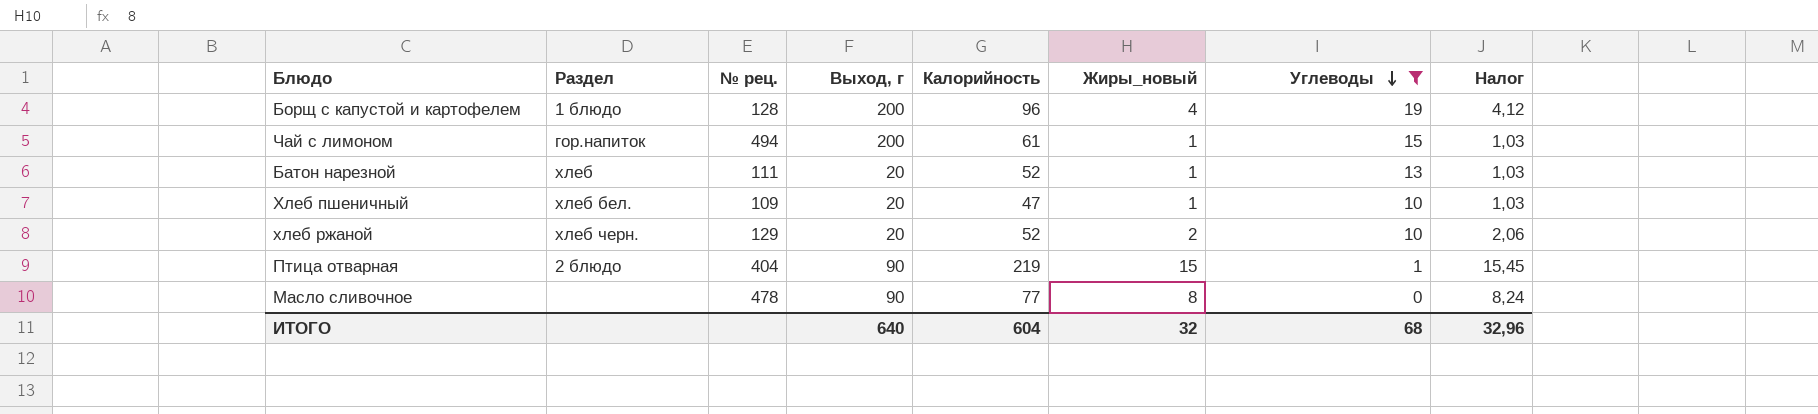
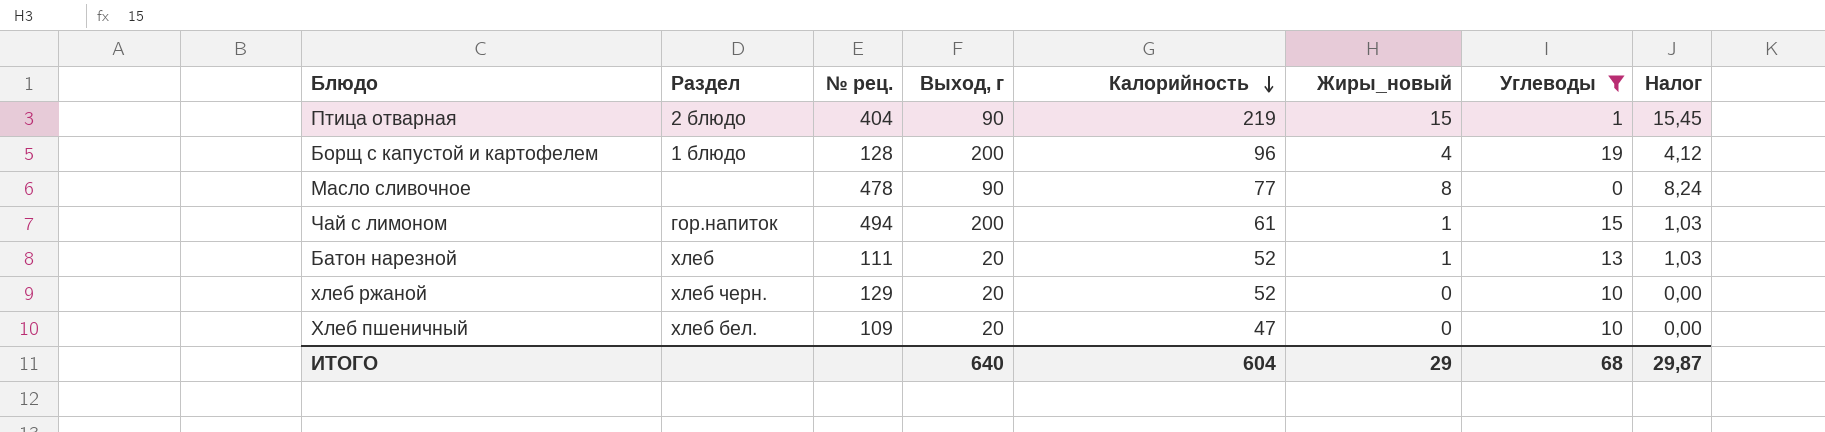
row order: Углеводы descending -> Калорийность descending
хлеб ржаной | Жиры_новый: 2 -> 0
хлеб ржаной | Налог: 2,06 -> 0,00
Хлеб пшеничный | Жиры_новый: 1 -> 0
Хлеб пшеничный | Налог: 1,03 -> 0,00
ИТОГО | Жиры_новый: 32 -> 29
ИТОГО | Налог: 32,96 -> 29,87

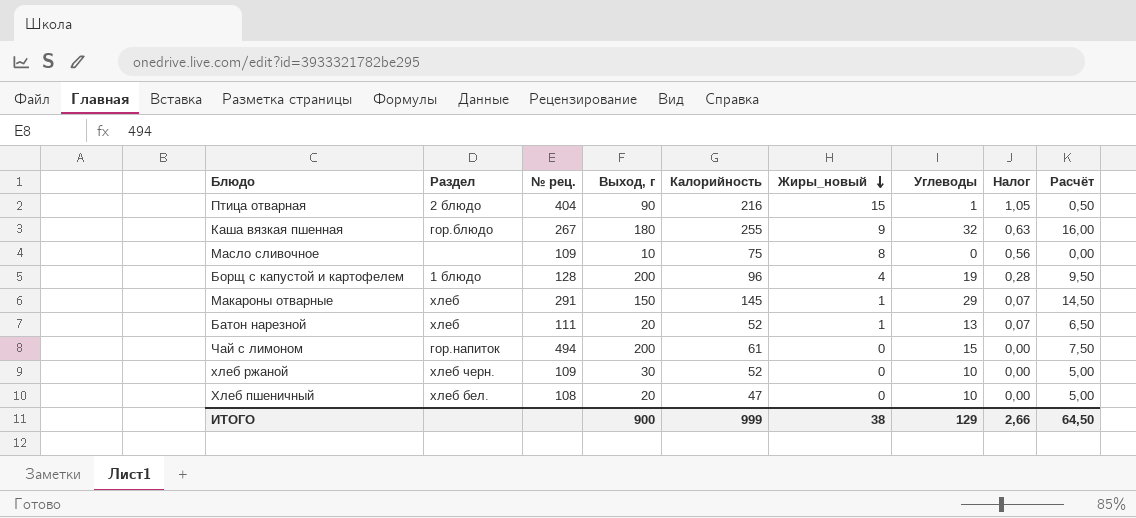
filter: Углеводы <= 19 -> none
row order: Калорийность descending -> Жиры_новый descending
column Налог | formula: [Жиры_новый] * 1,03 -> [Жиры_новый] * 0,07
column Расчёт | formula: none -> [Углеводы] * 0,5
Птица отварная | Калорийность: 219 -> 216
Масло сливочное | № рец.: 478 -> 109
Масло сливочное | Выход, г: 90 -> 10
Масло сливочное | Калорийность: 77 -> 75
Чай с лимоном | Жиры_новый: 1 -> 0
хлеб ржаной | № рец.: 129 -> 109
хлеб ржаной | Выход, г: 20 -> 30
Хлеб пшеничный | № рец.: 109 -> 108
ИТОГО | Выход, г: 640 -> 900
ИТОГО | Калорийность: 604 -> 999
ИТОГО | Жиры_новый: 29 -> 38
ИТОГО | Углеводы: 68 -> 129
ИТОГО | Налог: 29,87 -> 2,66

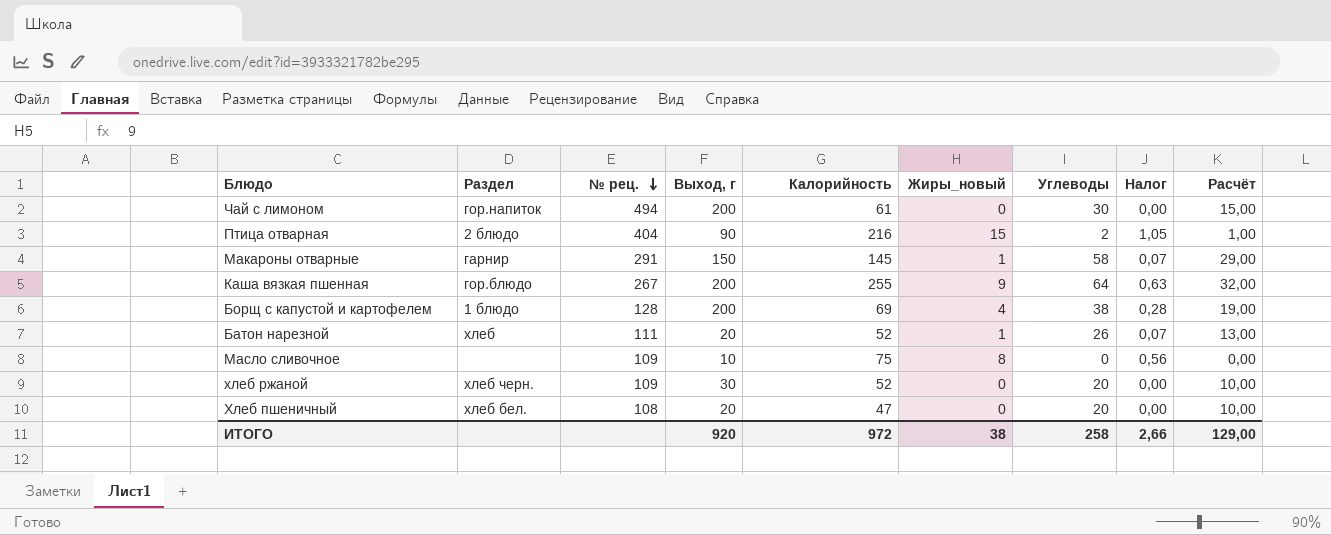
row order: Жиры_новый descending -> № рец. descending
Чай с лимоном | Углеводы: 15 -> 30
Чай с лимоном | Расчёт: 7,50 -> 15,00
Птица отварная | Углеводы: 1 -> 2
Птица отварная | Расчёт: 0,50 -> 1,00
Макароны отварные | Раздел: хлеб -> гарнир
Макароны отварные | Углеводы: 29 -> 58
Макароны отварные | Расчёт: 14,50 -> 29,00
Каша вязкая пшенная | Выход, г: 180 -> 200
Каша вязкая пшенная | Углеводы: 32 -> 64
Каша вязкая пшенная | Расчёт: 16,00 -> 32,00
Борщ с капустой и картофелем | Калорийность: 96 -> 69
Борщ с капустой и картофелем | Углеводы: 19 -> 38
Борщ с капустой и картофелем | Расчёт: 9,50 -> 19,00
Батон нарезной | Углеводы: 13 -> 26
Батон нарезной | Расчёт: 6,50 -> 13,00
хлеб ржаной | Углеводы: 10 -> 20
хлеб ржаной | Расчёт: 5,00 -> 10,00
Хлеб пшеничный | Углеводы: 10 -> 20
Хлеб пшеничный | Расчёт: 5,00 -> 10,00
ИТОГО | Выход, г: 900 -> 920
ИТОГО | Калорийность: 999 -> 972
ИТОГО | Углеводы: 129 -> 258
ИТОГО | Расчёт: 64,50 -> 129,00

